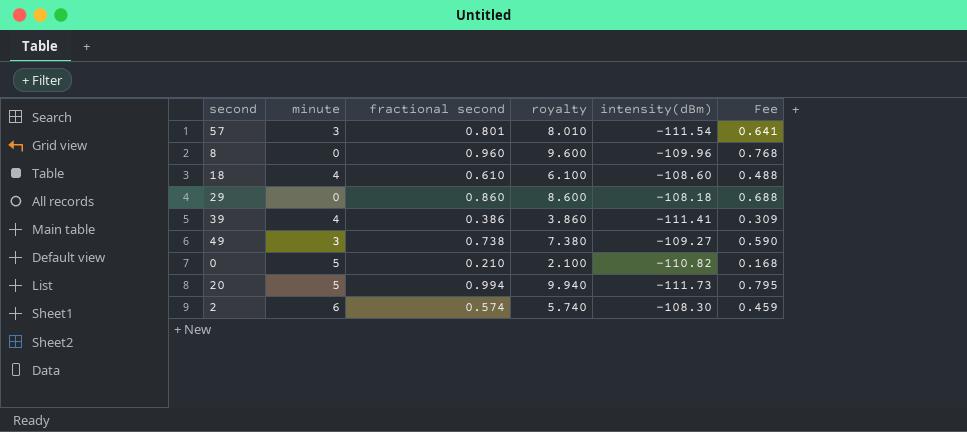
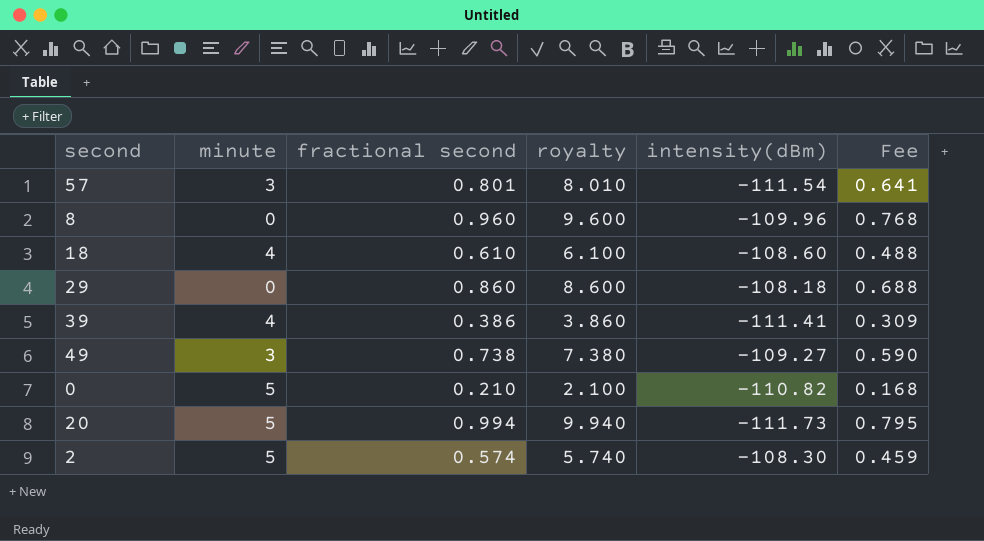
2 | minute: 6 -> 5

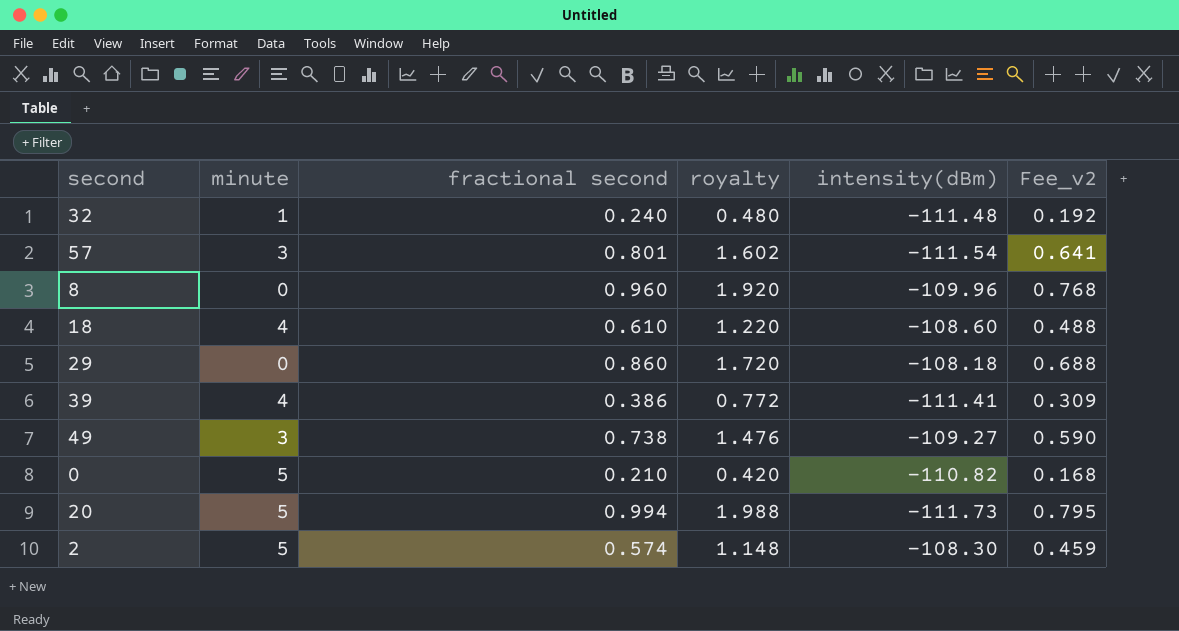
column royalty | formula: [fractional second] * 10 -> [fractional second] * 2
column name: Fee -> Fee_v2
row 32: none -> 1 | 0.240 | 0.480 | -111.48 | 0.192

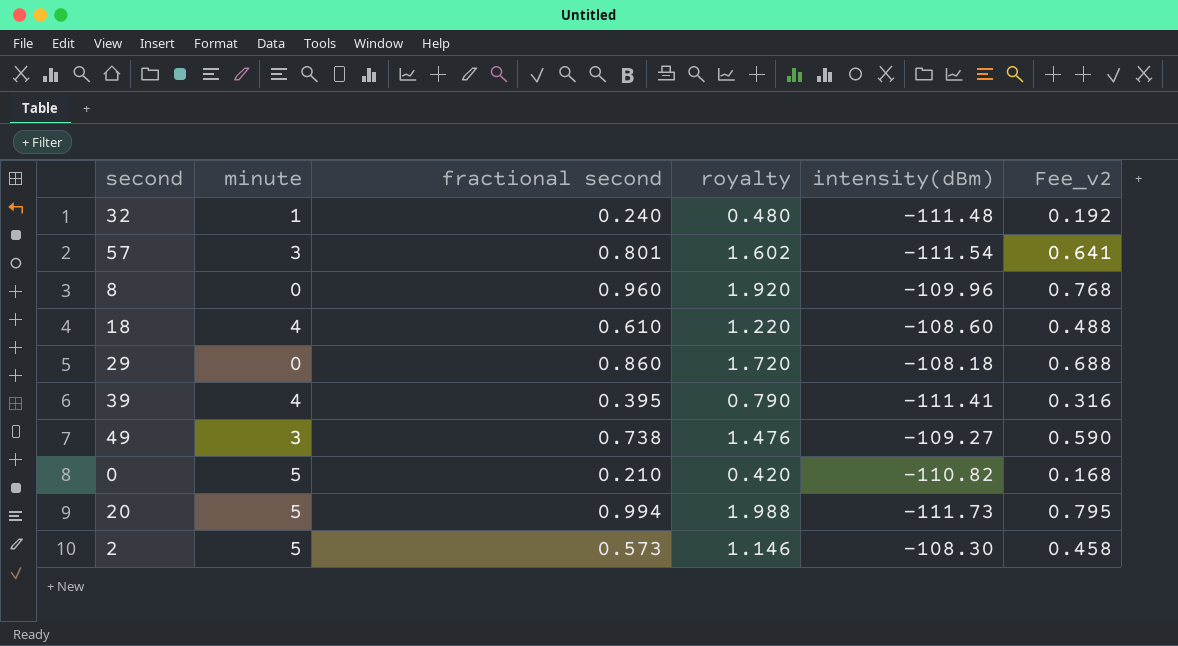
39 | fractional second: 0.386 -> 0.395
39 | royalty: 0.772 -> 0.790
39 | Fee_v2: 0.309 -> 0.316
2 | fractional second: 0.574 -> 0.573
2 | royalty: 1.148 -> 1.146
2 | Fee_v2: 0.459 -> 0.458

